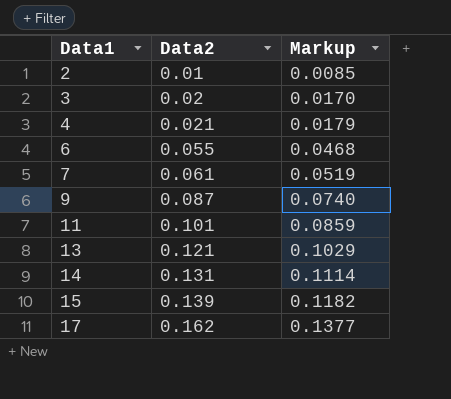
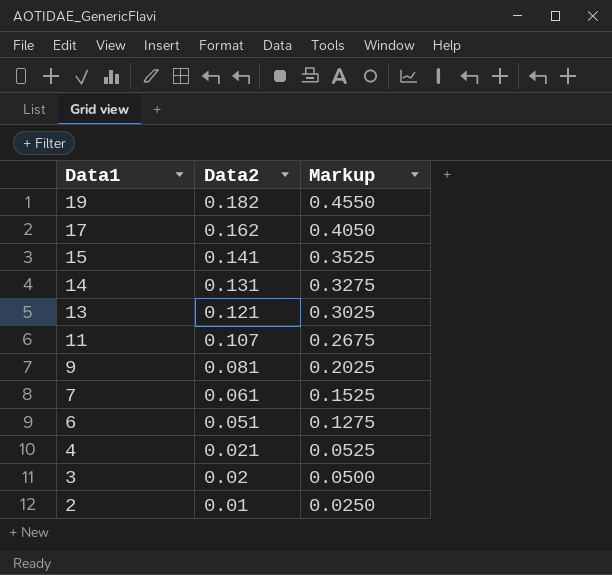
row order: Data1 ascending -> Data1 descending
column Markup | formula: [Data2] * 0.85 -> [Data2] * 2.5
row 19: none -> 0.182 | 0.4550
15 | Data2: 0.139 -> 0.141
11 | Data2: 0.101 -> 0.107
9 | Data2: 0.087 -> 0.081
6 | Data2: 0.055 -> 0.051

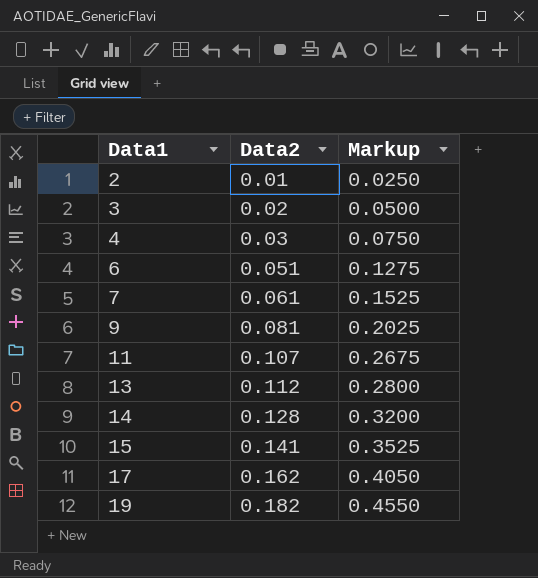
row order: Data1 descending -> Data1 ascending
4 | Data2: 0.021 -> 0.03
4 | Markup: 0.0525 -> 0.0750
13 | Data2: 0.121 -> 0.112
13 | Markup: 0.3025 -> 0.2800
14 | Data2: 0.131 -> 0.128
14 | Markup: 0.3275 -> 0.3200

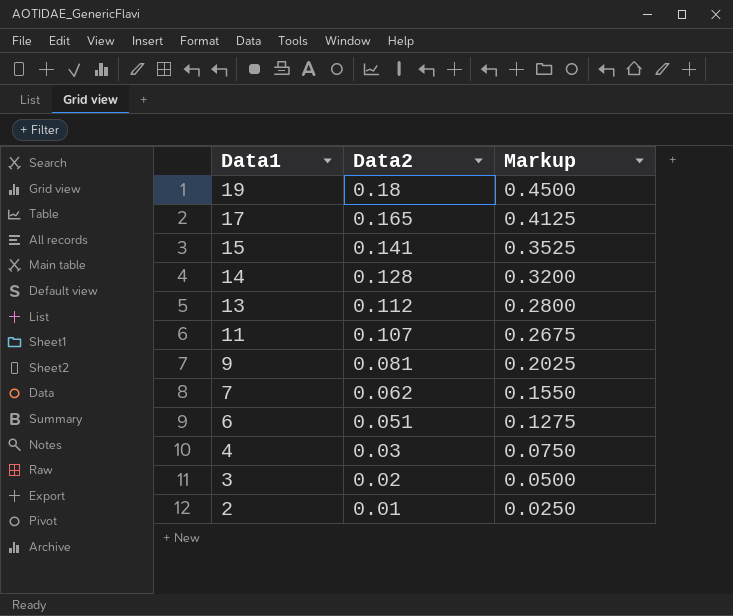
row order: Data1 ascending -> Data1 descending
19 | Data2: 0.182 -> 0.18
19 | Markup: 0.4550 -> 0.4500
17 | Data2: 0.162 -> 0.165
17 | Markup: 0.4050 -> 0.4125
7 | Data2: 0.061 -> 0.062
7 | Markup: 0.1525 -> 0.1550

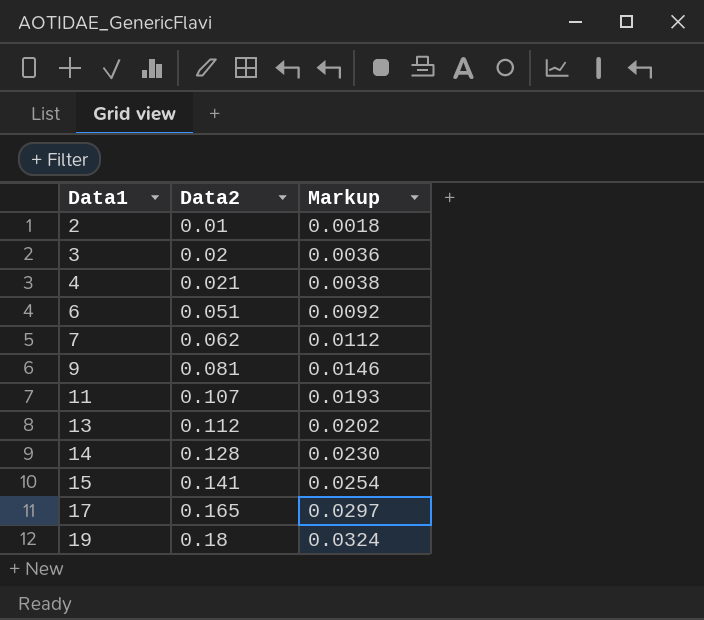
row order: Data1 descending -> Data1 ascending
column Markup | formula: [Data2] * 2.5 -> [Data2] * 0.18
4 | Data2: 0.03 -> 0.021

